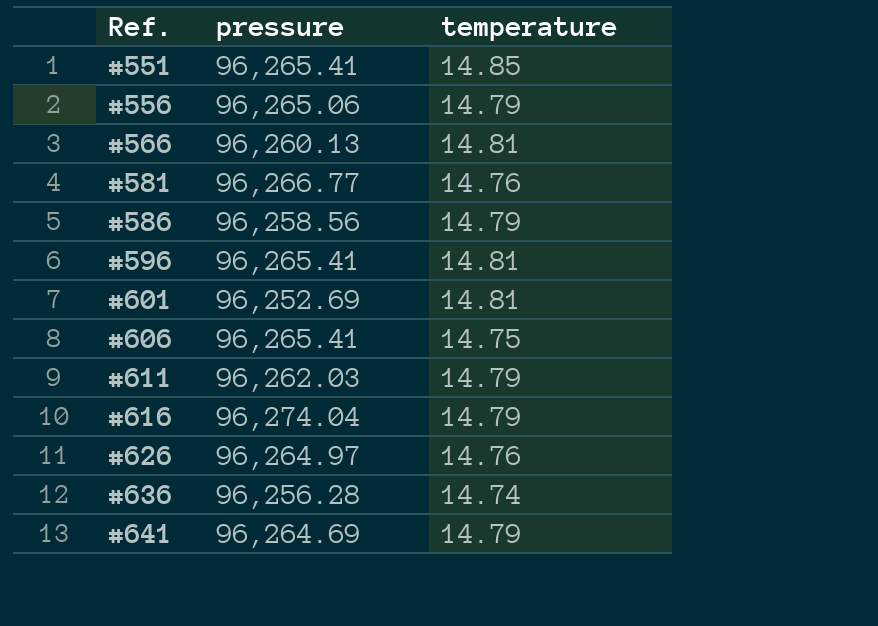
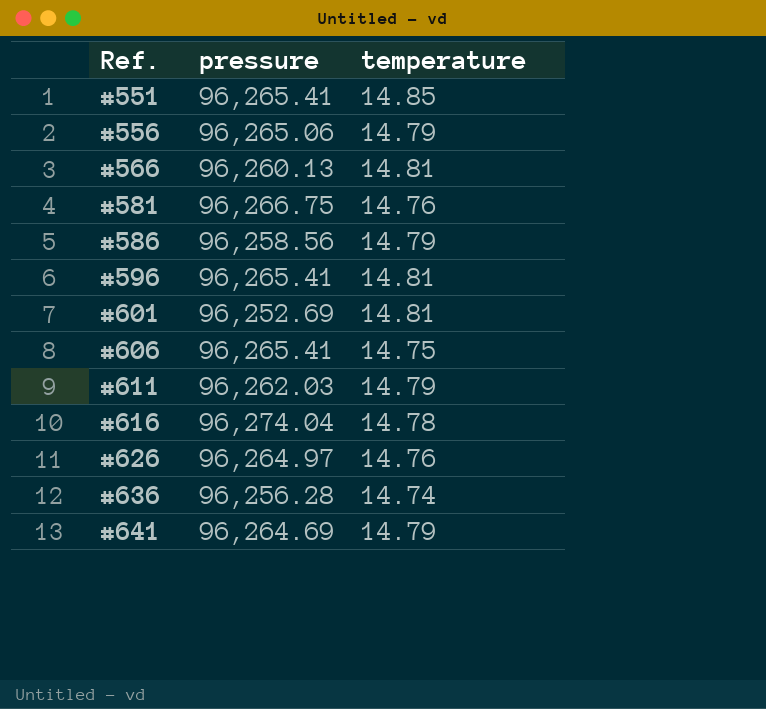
#581 | pressure: 96,266.77 -> 96,266.75
#616 | temperature: 14.79 -> 14.78

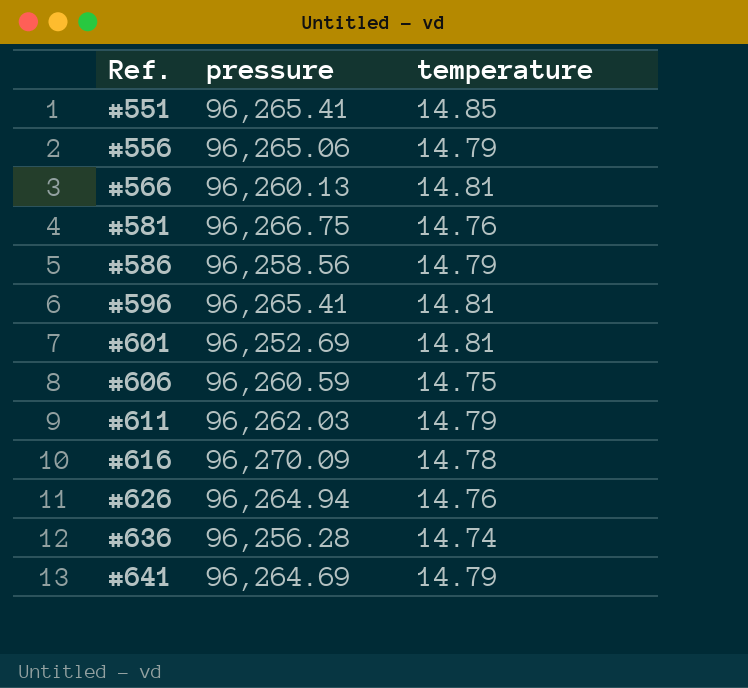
#606 | pressure: 96,265.41 -> 96,260.59
#616 | pressure: 96,274.04 -> 96,270.09
#626 | pressure: 96,264.97 -> 96,264.94

